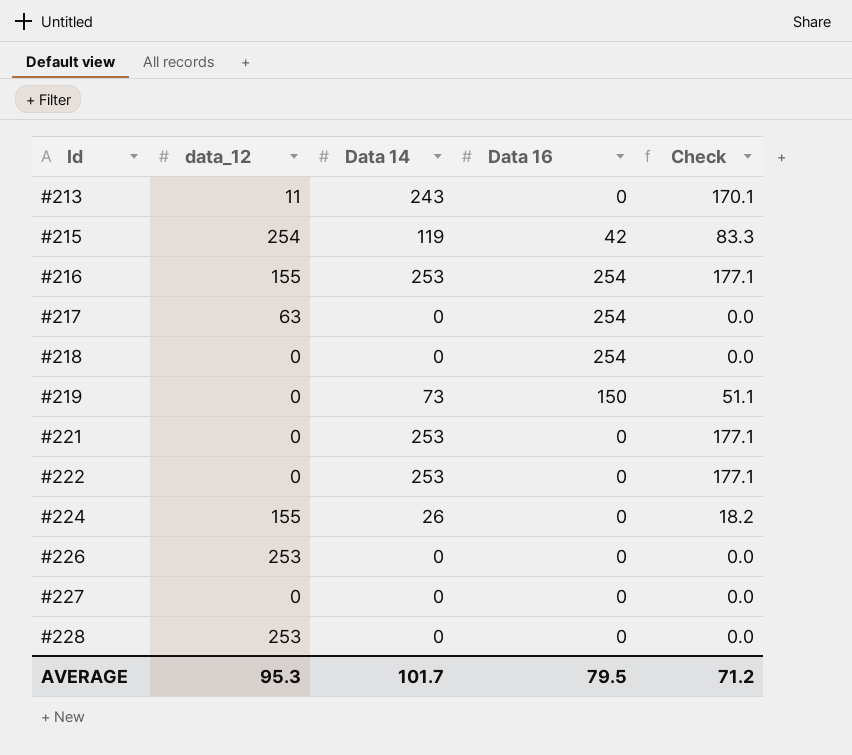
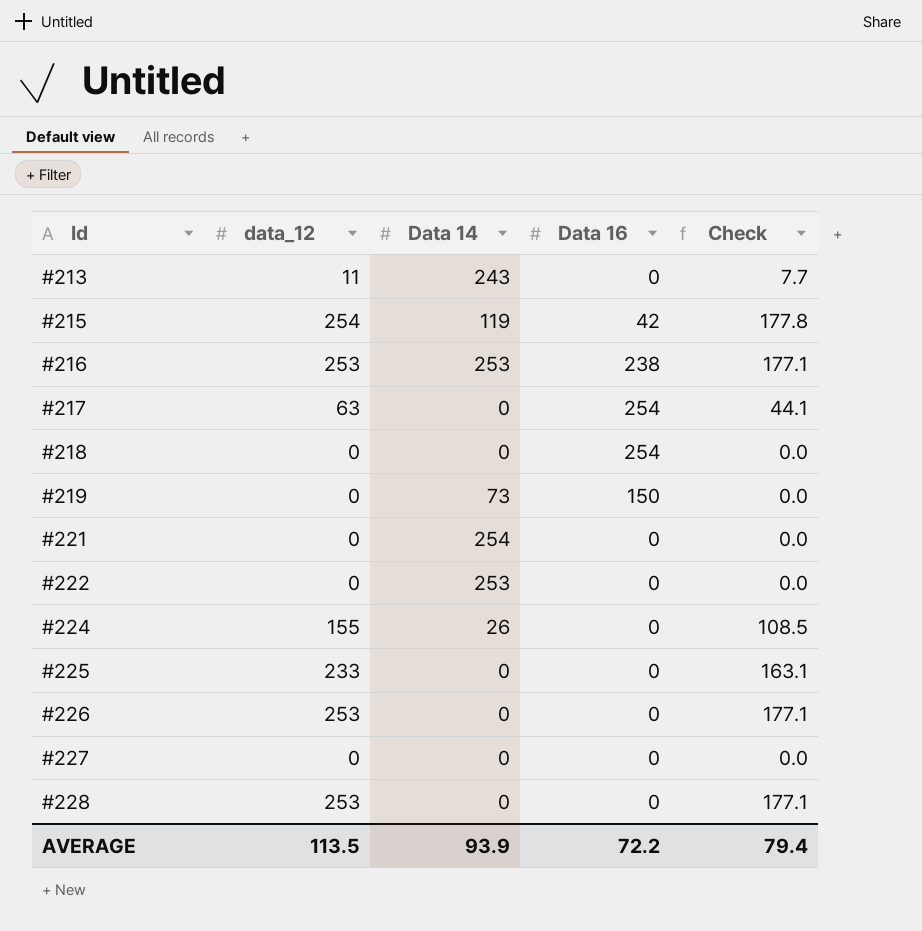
column Check | formula: [Data 14] * 0.7 -> [data_12] * 0.7
#216 | data_12: 155 -> 253
#216 | Data 16: 254 -> 238
#221 | Data 14: 253 -> 254
row #225: none -> 233 | 0 | 0 | 163.1
AVERAGE | data_12: 95.3 -> 113.5
AVERAGE | Data 14: 101.7 -> 93.9
AVERAGE | Data 16: 79.5 -> 72.2
AVERAGE | Check: 71.2 -> 79.4

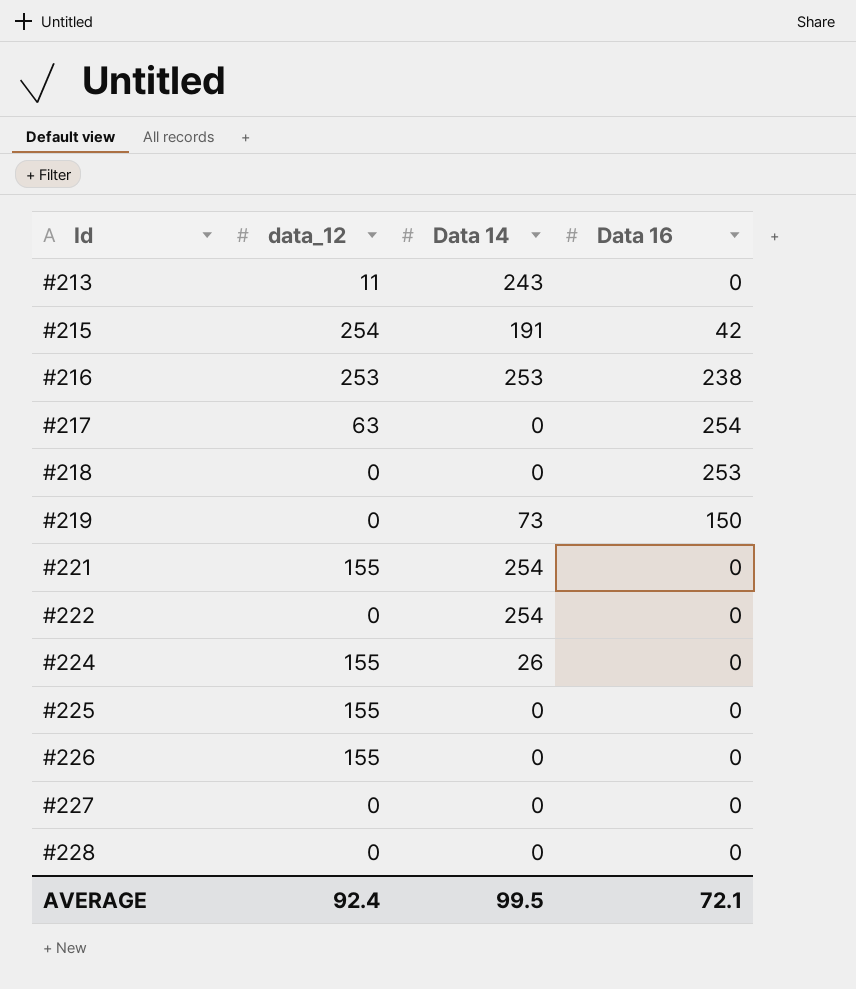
column Check | formula: [data_12] * 0.7 -> none
#215 | Data 14: 119 -> 191
#218 | Data 16: 254 -> 253
#221 | data_12: 0 -> 155
#222 | Data 14: 253 -> 254
#225 | data_12: 233 -> 155
#226 | data_12: 253 -> 155
#228 | data_12: 253 -> 0
AVERAGE | data_12: 113.5 -> 92.4
AVERAGE | Data 14: 93.9 -> 99.5
AVERAGE | Data 16: 72.2 -> 72.1

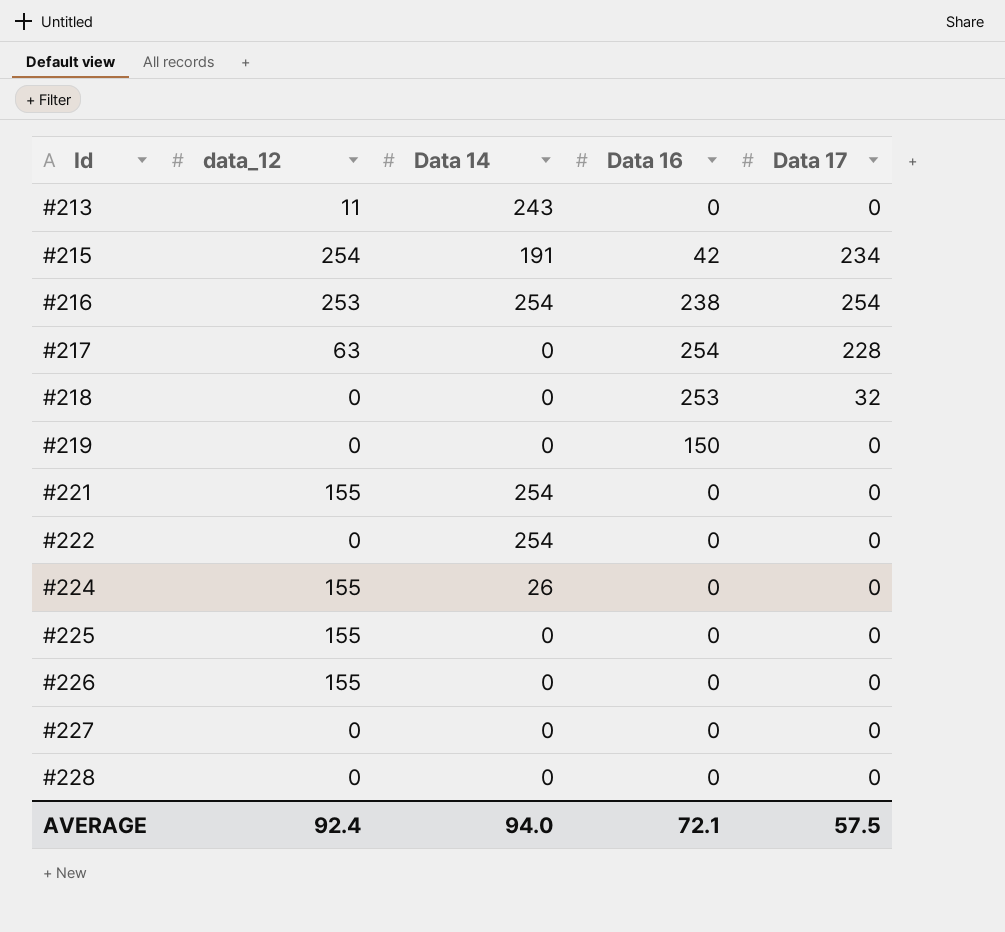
column Data 17 | position: none -> 5
#216 | Data 14: 253 -> 254
#219 | Data 14: 73 -> 0
AVERAGE | Data 14: 99.5 -> 94.0

